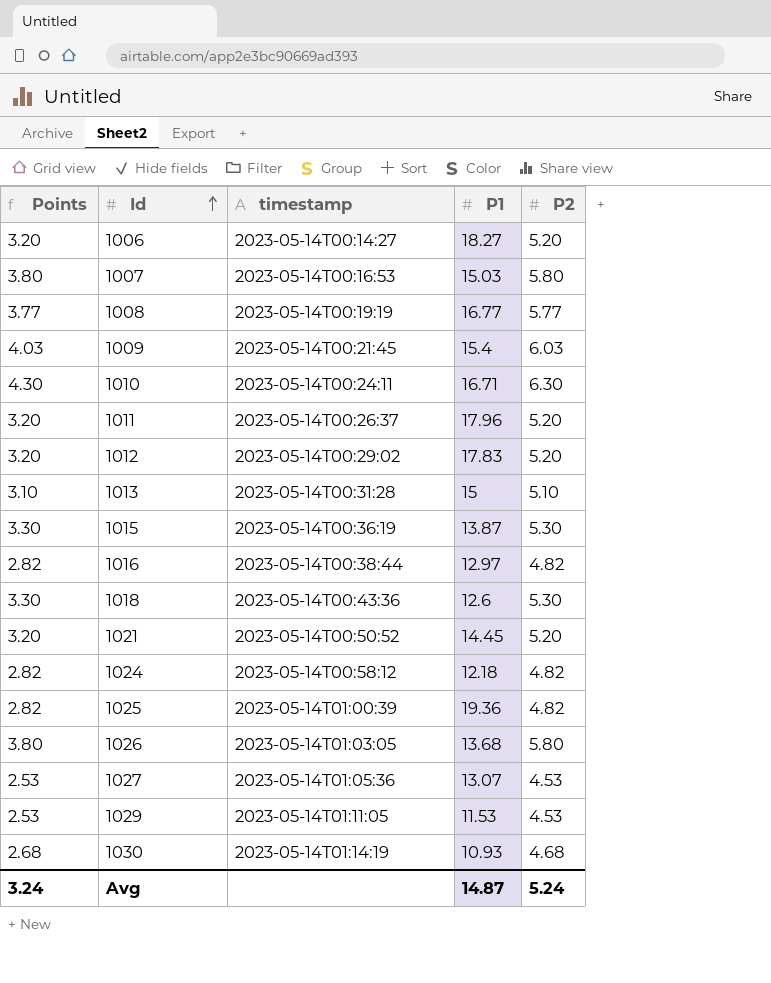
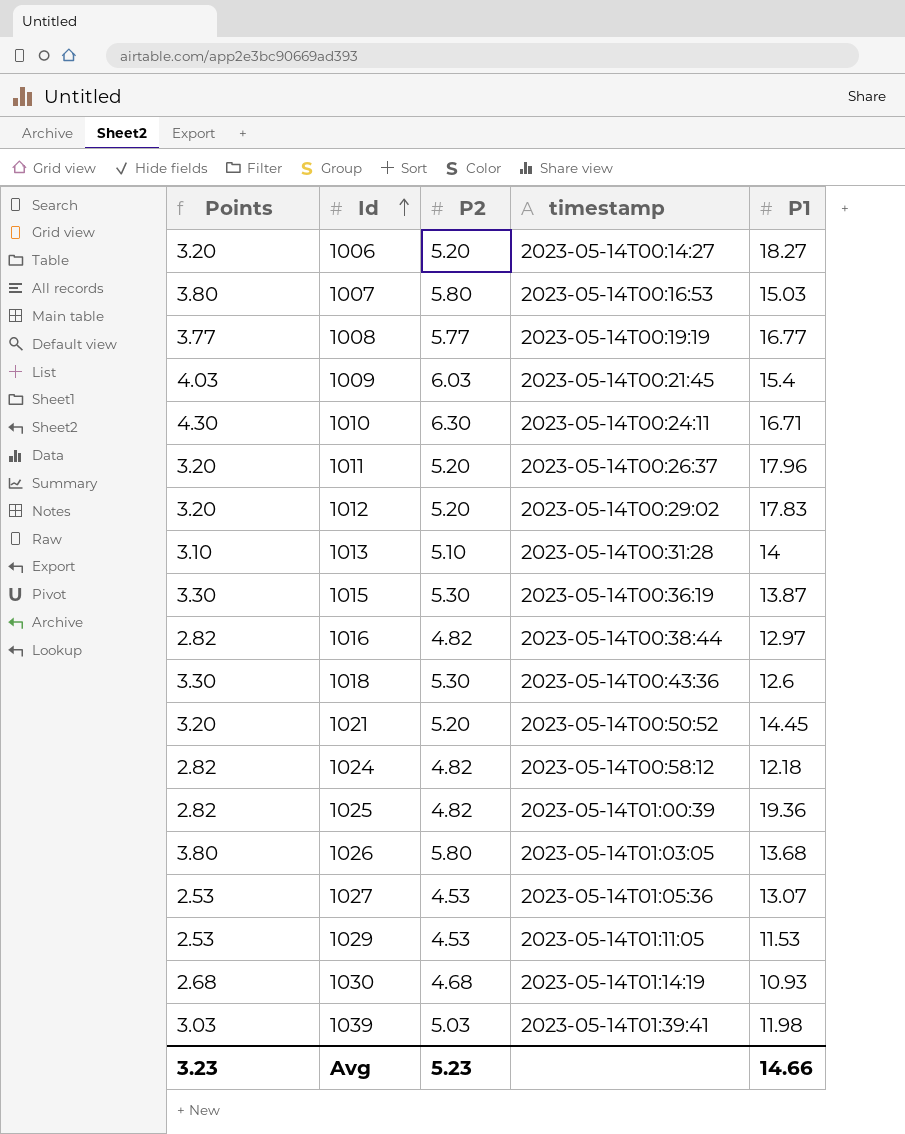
column P2 | position: 5 -> 3
1013 | P1: 15 -> 14
row 1039: none -> 3.03 | 5.03 | 2023-05-14T01:39:41 | 11.98
Avg | Points: 3.24 -> 3.23
Avg | P2: 5.24 -> 5.23
Avg | P1: 14.87 -> 14.66

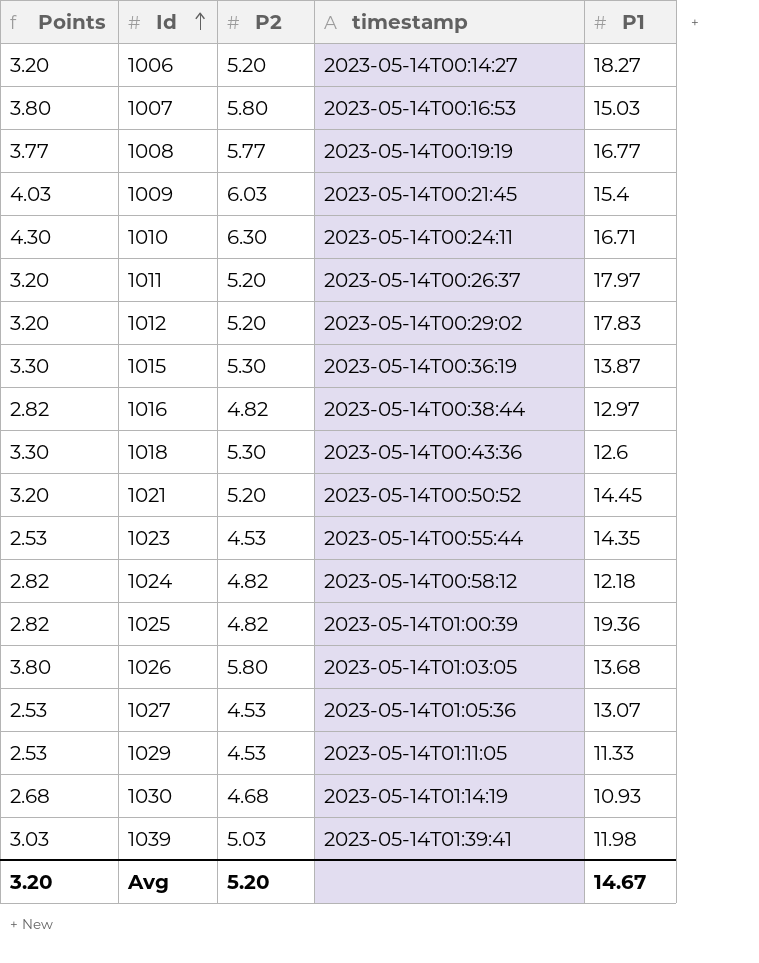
row 1013: 3.10 | 5.10 | 2023-05-14T00:31:28 | 14 -> none
1011 | P1: 17.96 -> 17.97
row 1023: none -> 2.53 | 4.53 | 2023-05-14T00:55:44 | 14.35
1029 | P1: 11.53 -> 11.33
Avg | Points: 3.23 -> 3.20
Avg | P2: 5.23 -> 5.20
Avg | P1: 14.66 -> 14.67

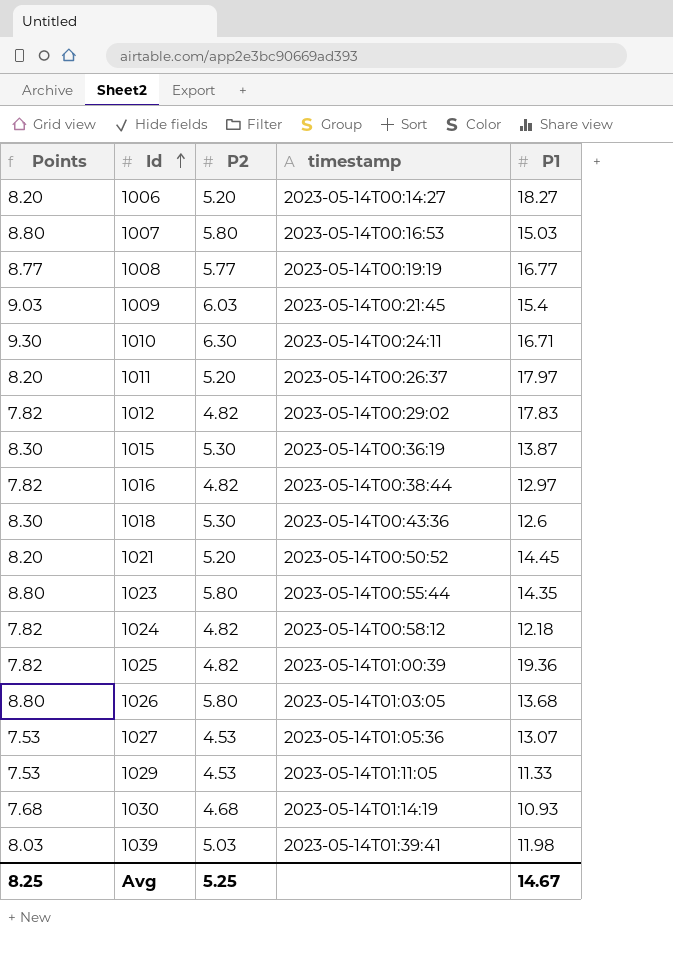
column Points | formula: [P2] - 2 -> [P2] + 3
1012 | P2: 5.20 -> 4.82
1023 | P2: 4.53 -> 5.80
Avg | Points: 3.20 -> 8.25
Avg | P2: 5.20 -> 5.25

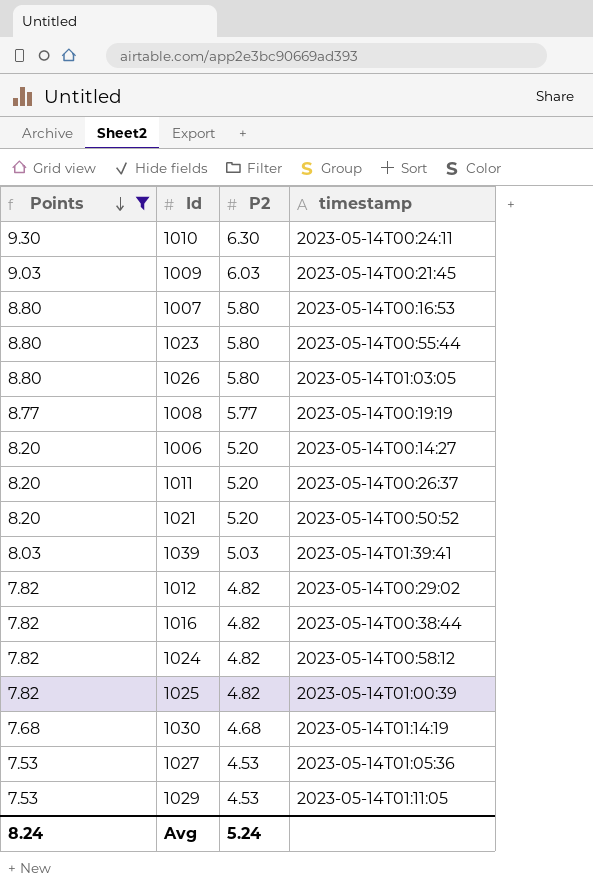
filter: none -> Points != 8.30
row order: Id ascending -> Points descending
column P1 | position: 5 -> none
Avg | Points: 8.25 -> 8.24
Avg | P2: 5.25 -> 5.24

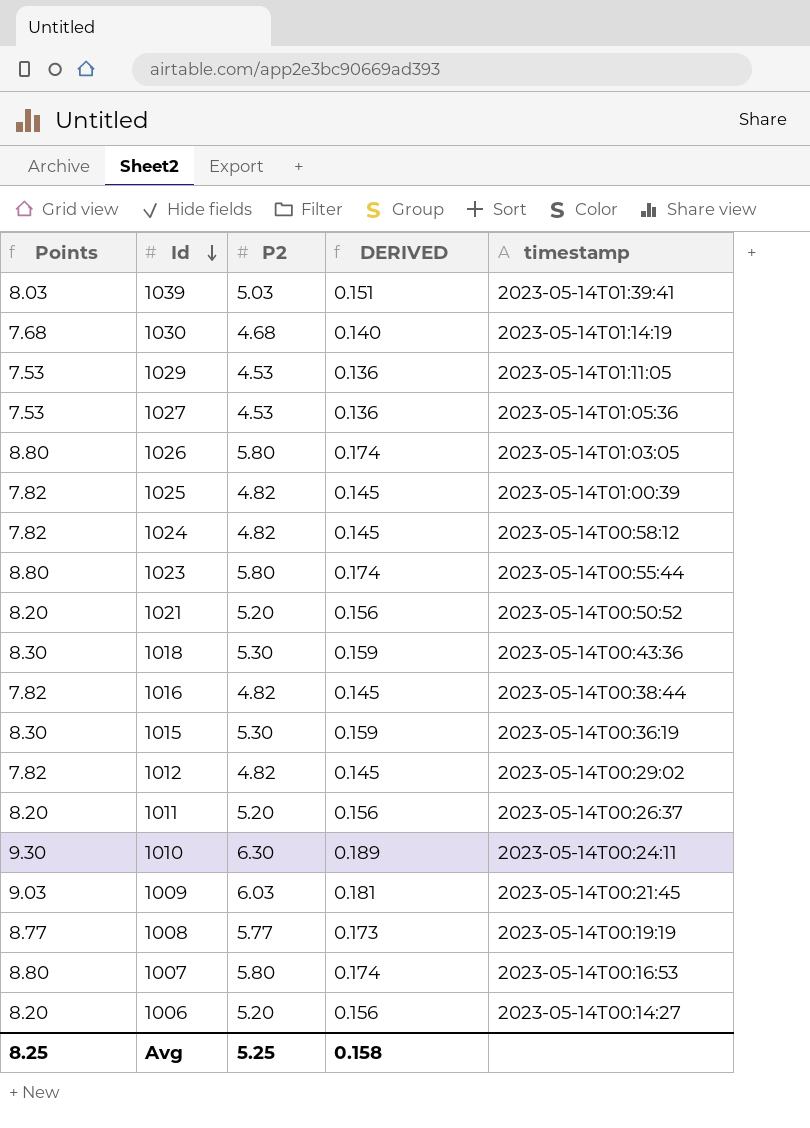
filter: Points != 8.30 -> none
row order: Points descending -> Id descending
column DERIVED | formula: none -> [P2] * 0.03
Avg | Points: 8.24 -> 8.25
Avg | P2: 5.24 -> 5.25

